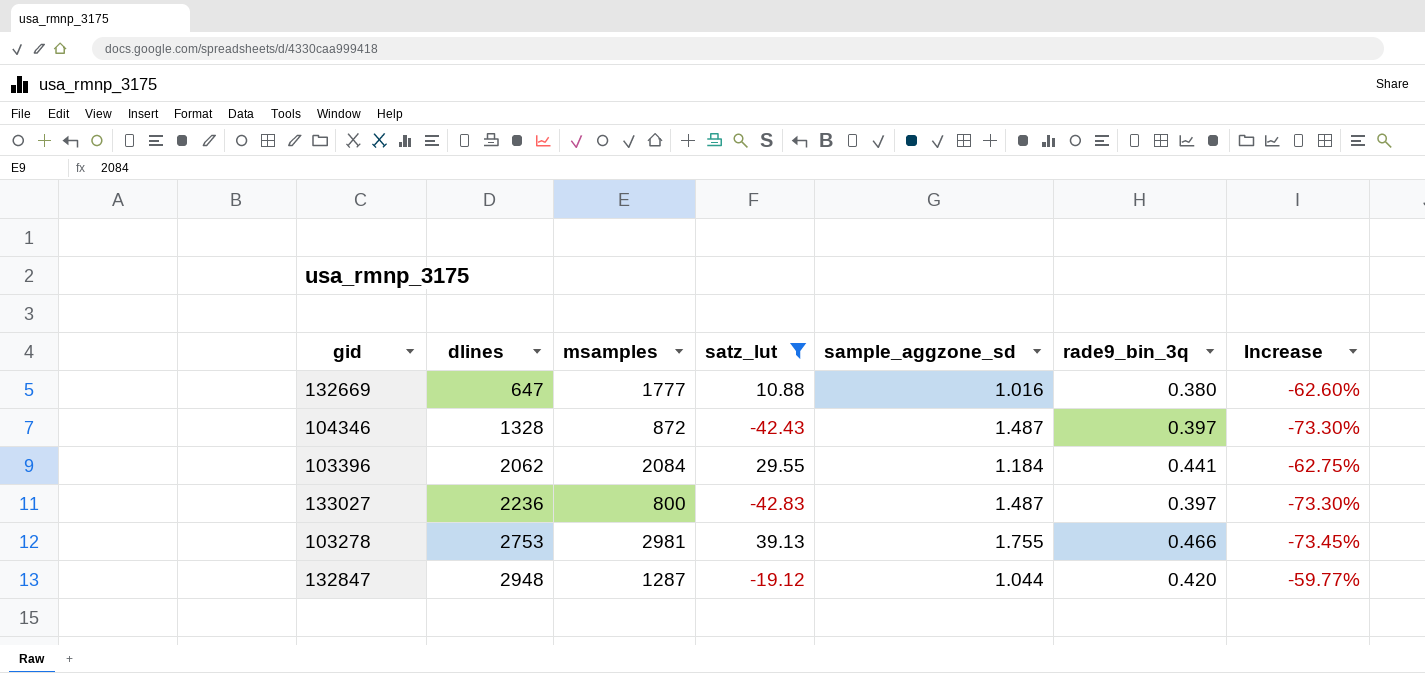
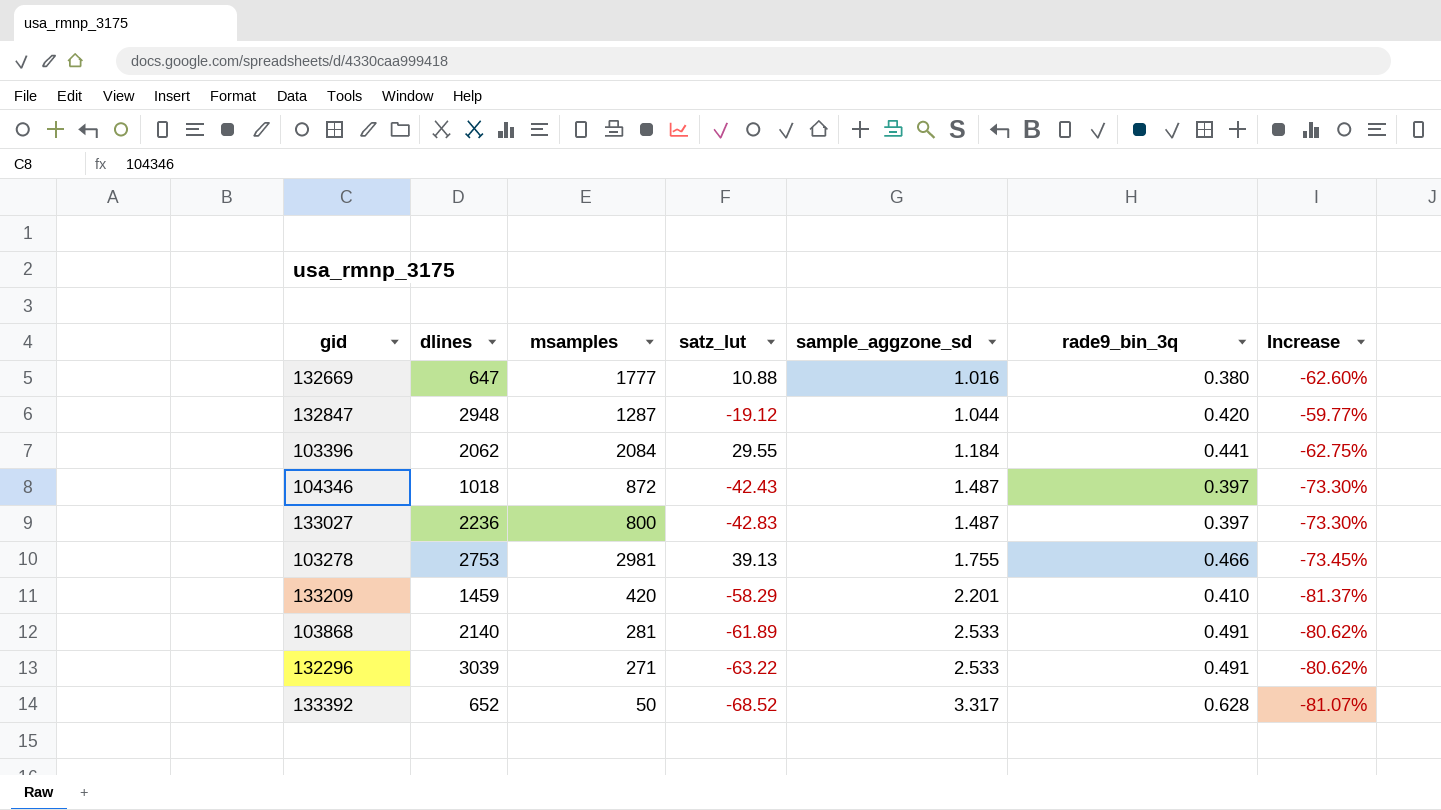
filter: satz_lut >= -42.83 -> none
row order: dlines ascending -> sample_aggzone_sd ascending
104346 | dlines: 1328 -> 1018

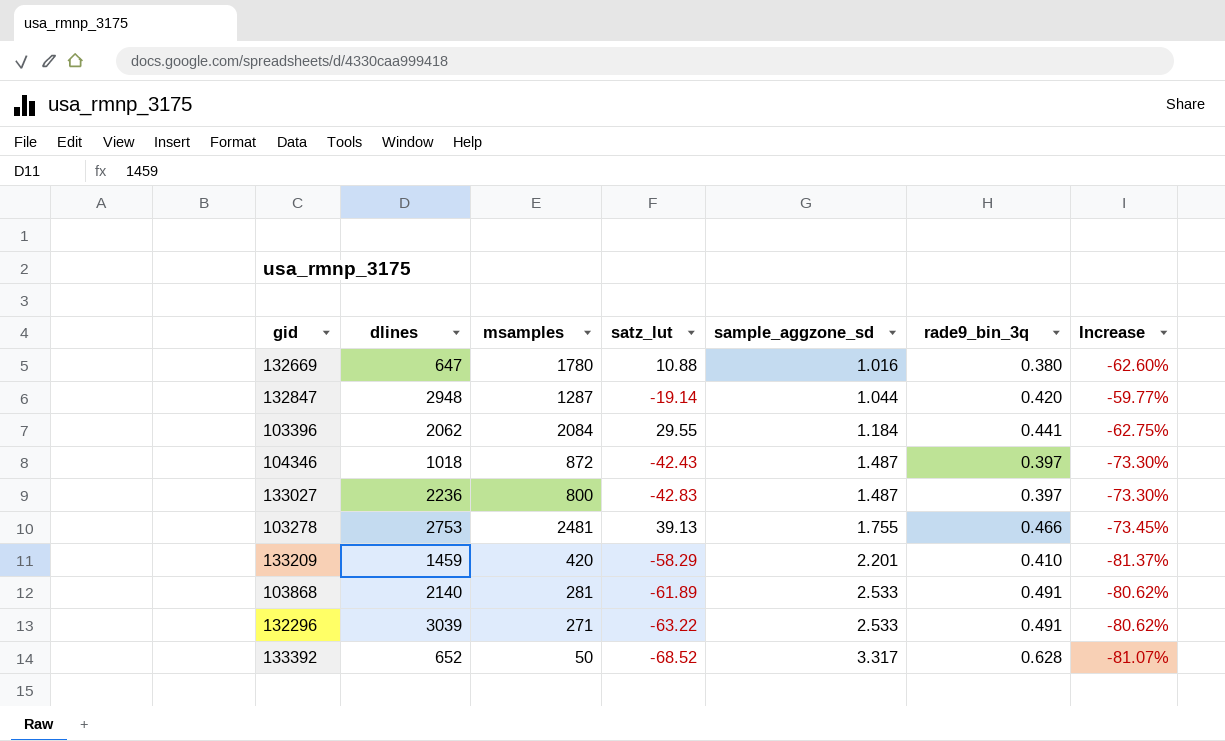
132669 | msamples: 1777 -> 1780
132847 | satz_lut: -19.12 -> -19.14
103278 | msamples: 2981 -> 2481

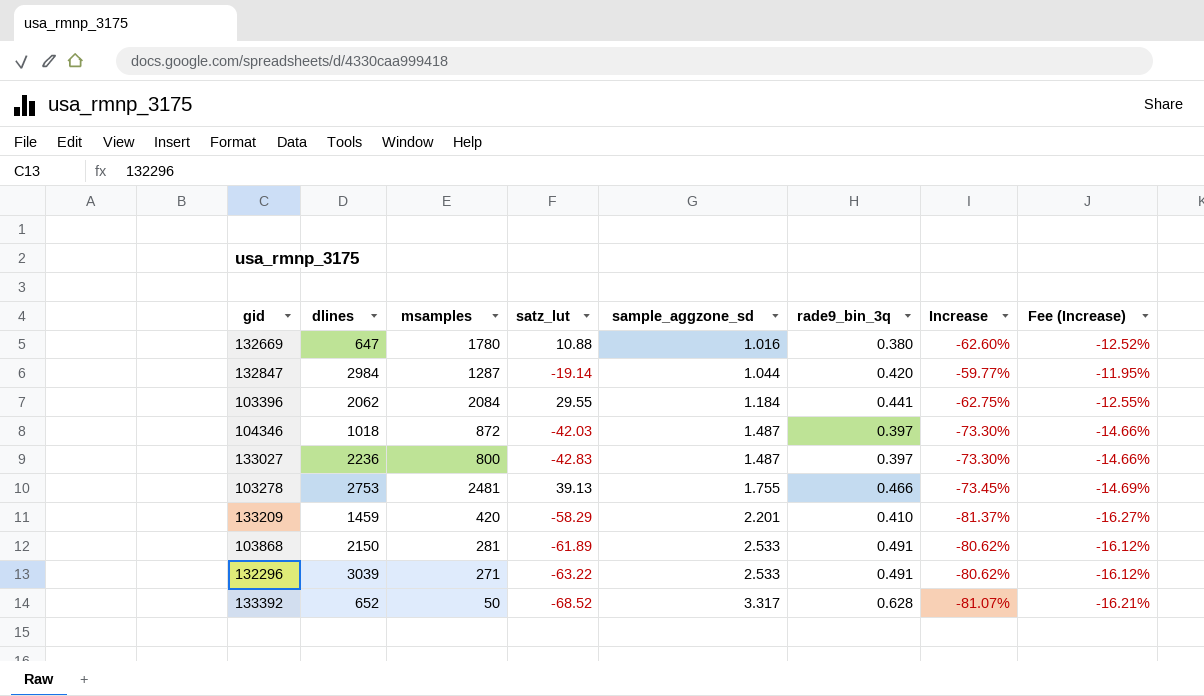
column Fee (Increase) | formula: none -> [Increase] * 0.2
132847 | dlines: 2948 -> 2984
104346 | satz_lut: -42.43 -> -42.03
103868 | dlines: 2140 -> 2150

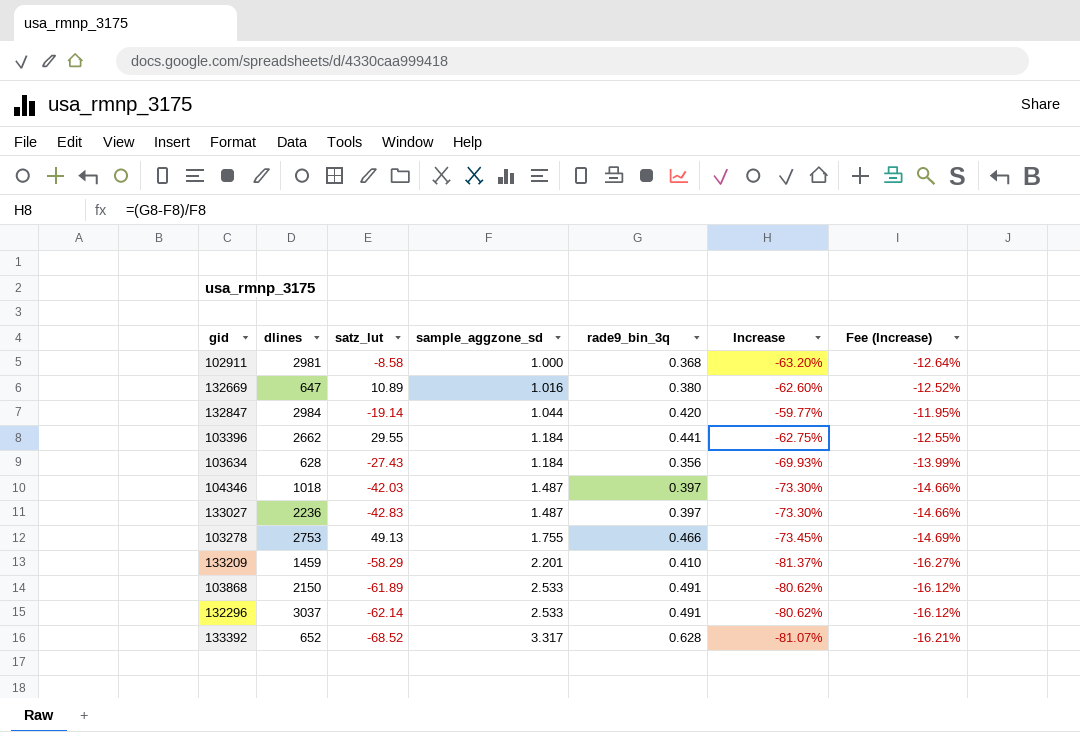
column msamples | position: 3 -> none
row 102911: none -> 2981 | -8.58 | 1.000 | 0.368 | -63.20% | -12.64%
132669 | satz_lut: 10.88 -> 10.89
103396 | dlines: 2062 -> 2662
row 103634: none -> 628 | -27.43 | 1.184 | 0.356 | -69.93% | -13.99%
103278 | satz_lut: 39.13 -> 49.13
132296 | dlines: 3039 -> 3037
132296 | satz_lut: -63.22 -> -62.14

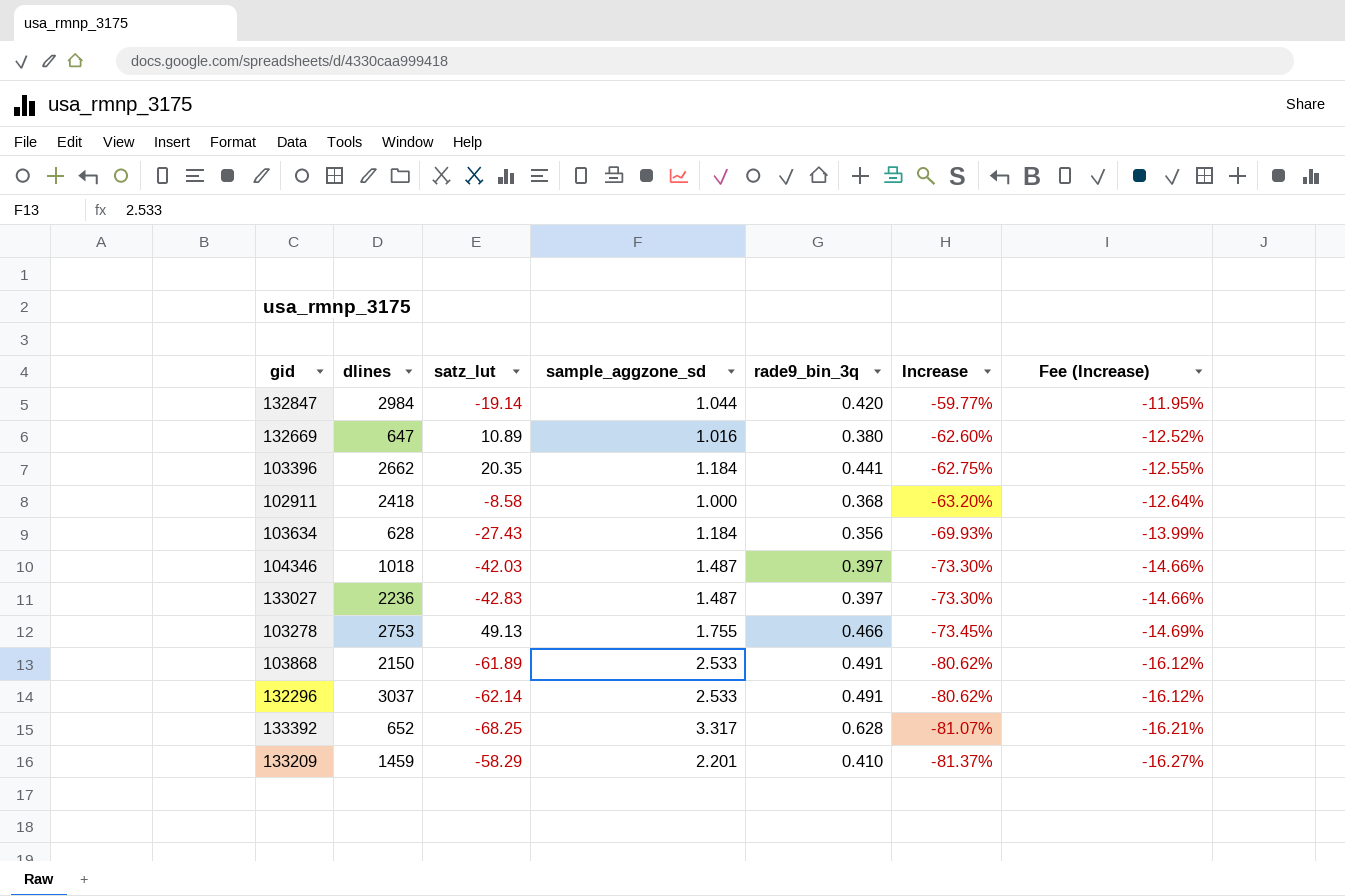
row order: sample_aggzone_sd ascending -> Increase descending
103396 | satz_lut: 29.55 -> 20.35
102911 | dlines: 2981 -> 2418
133392 | satz_lut: -68.52 -> -68.25

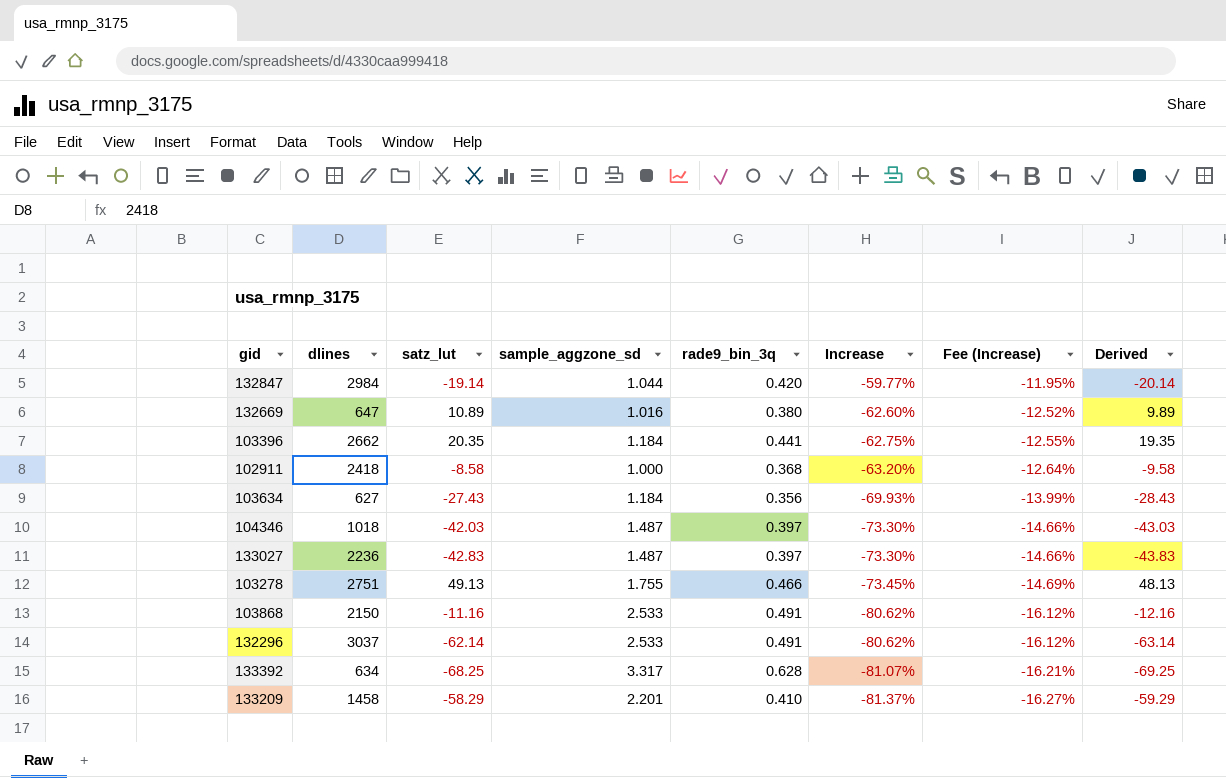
column Derived | formula: none -> [satz_lut] - 1
103634 | dlines: 628 -> 627
103278 | dlines: 2753 -> 2751
103868 | satz_lut: -61.89 -> -11.16
133392 | dlines: 652 -> 634
133209 | dlines: 1459 -> 1458

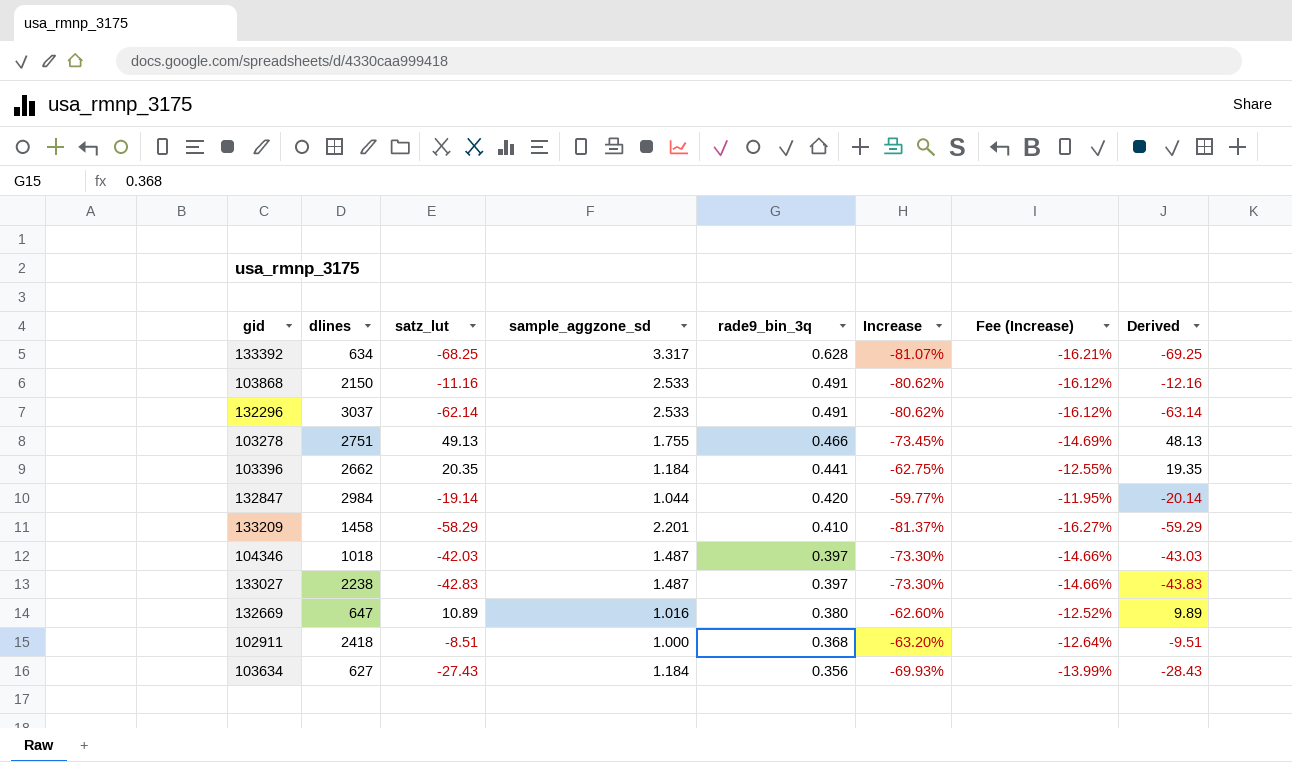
row order: Increase descending -> rade9_bin_3q descending
133027 | dlines: 2236 -> 2238
102911 | satz_lut: -8.58 -> -8.51
102911 | Derived: -9.58 -> -9.51

